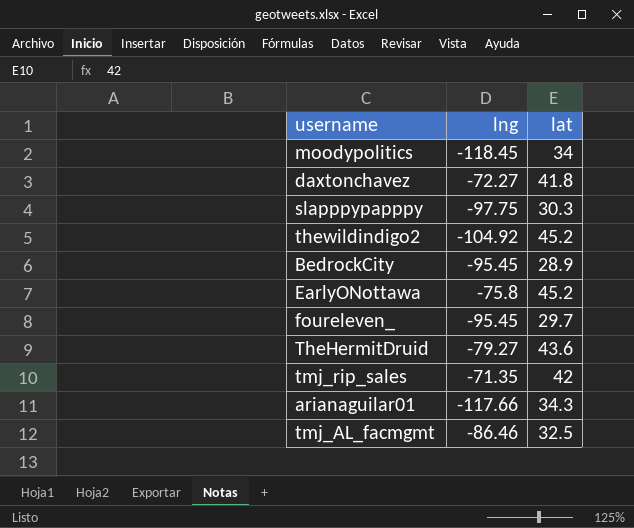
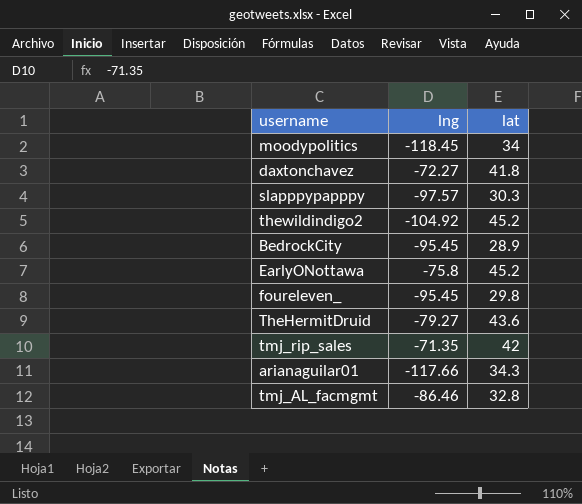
slapppypapppy | lng: -97.75 -> -97.57
foureleven_ | lat: 29.7 -> 29.8
tmj_AL_facmgmt | lat: 32.5 -> 32.8

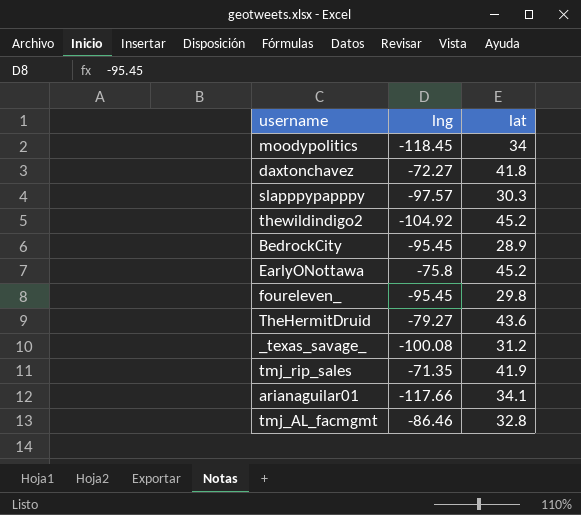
row _texas_savage_: none -> -100.08 | 31.2
tmj_rip_sales | lat: 42 -> 41.9
arianaguilar01 | lat: 34.3 -> 34.1

